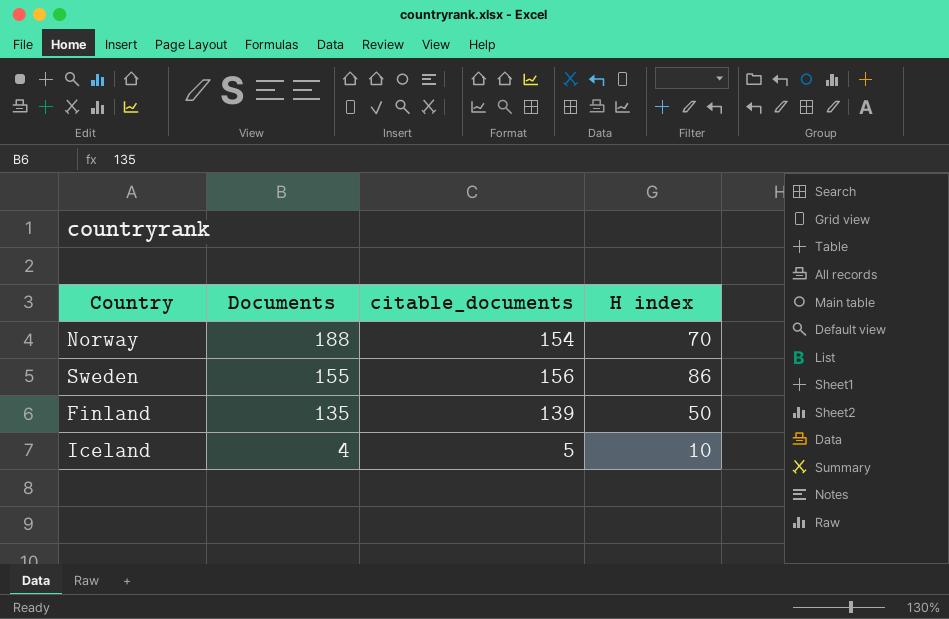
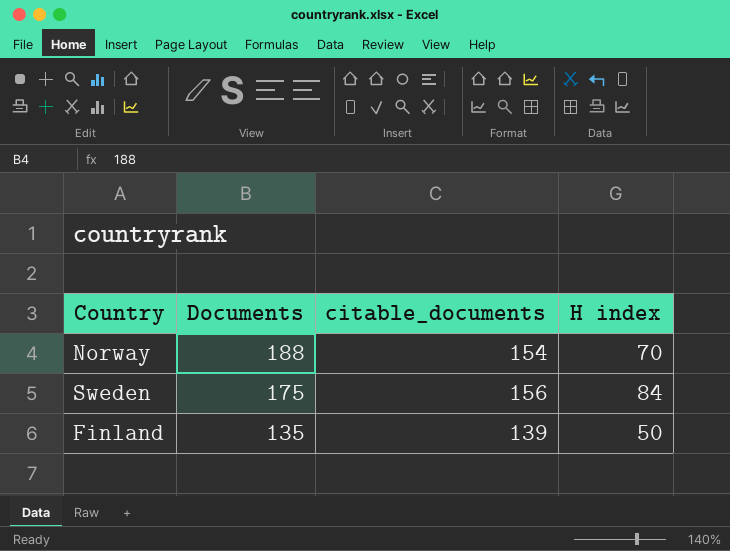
row Iceland: 4 | 5 | 10 -> none
Sweden | Documents: 155 -> 175
Sweden | H index: 86 -> 84

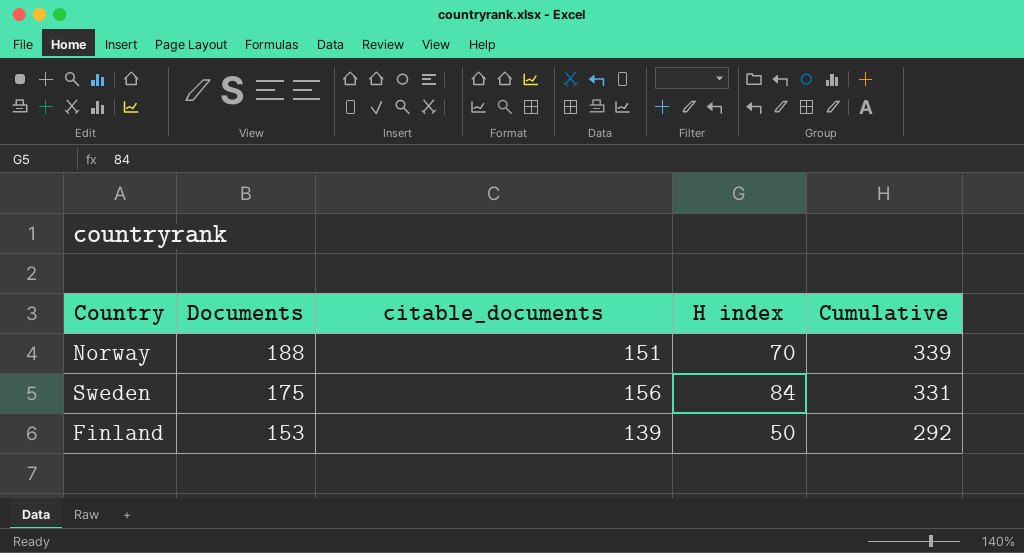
column Cumulative | formula: none -> [Documents] + [citable_documents]
Norway | citable_documents: 154 -> 151
Finland | Documents: 135 -> 153

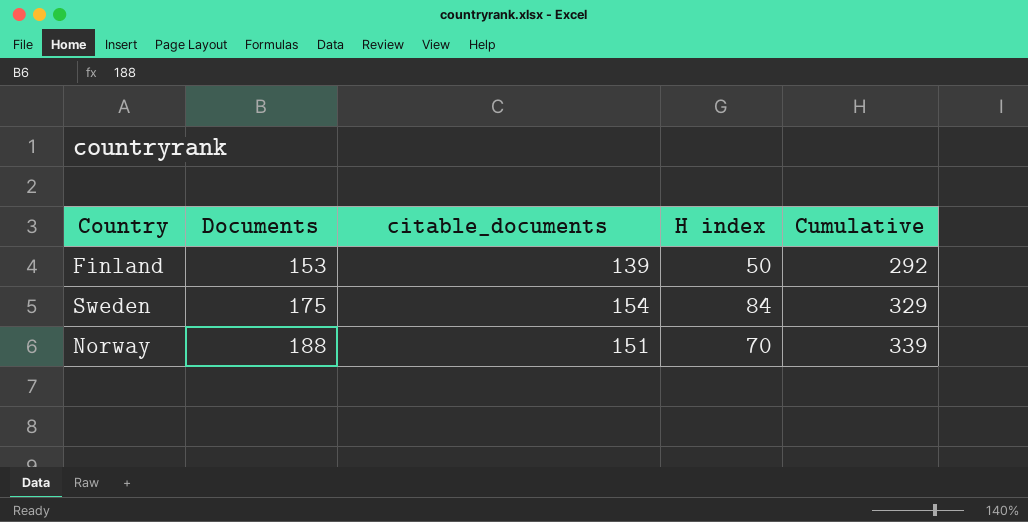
row order: Documents descending -> Documents ascending
Sweden | citable_documents: 156 -> 154
Sweden | Cumulative: 331 -> 329

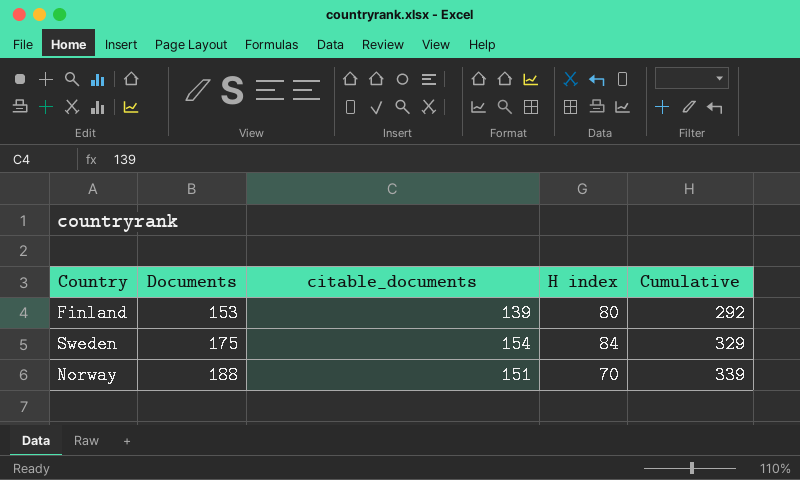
Finland | H index: 50 -> 80

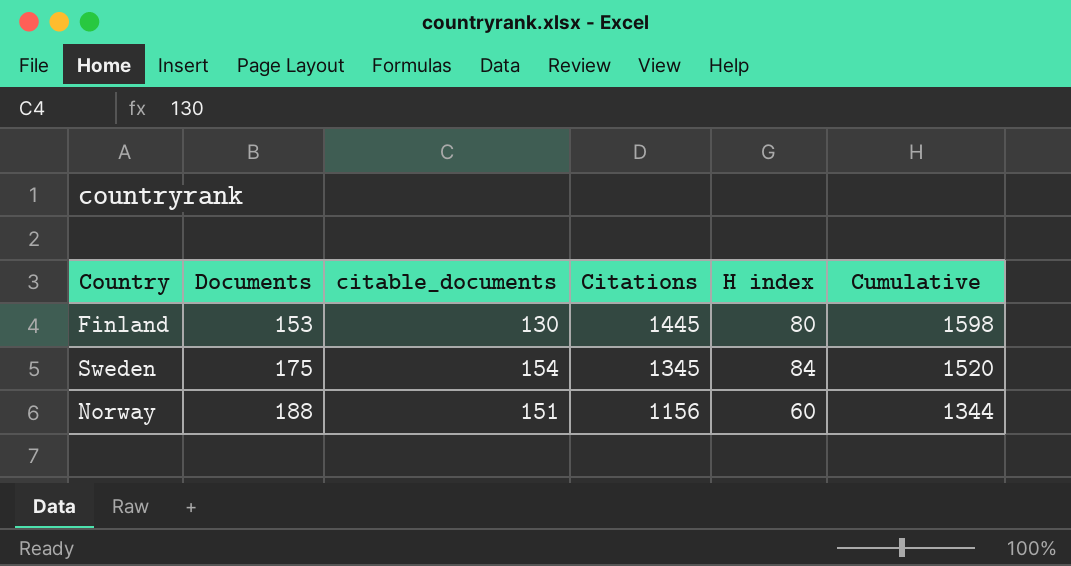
column Citations | position: none -> 4
column Cumulative | formula: [Documents] + [citable_documents] -> [Documents] + [Citations]
Finland | citable_documents: 139 -> 130
Norway | H index: 70 -> 60

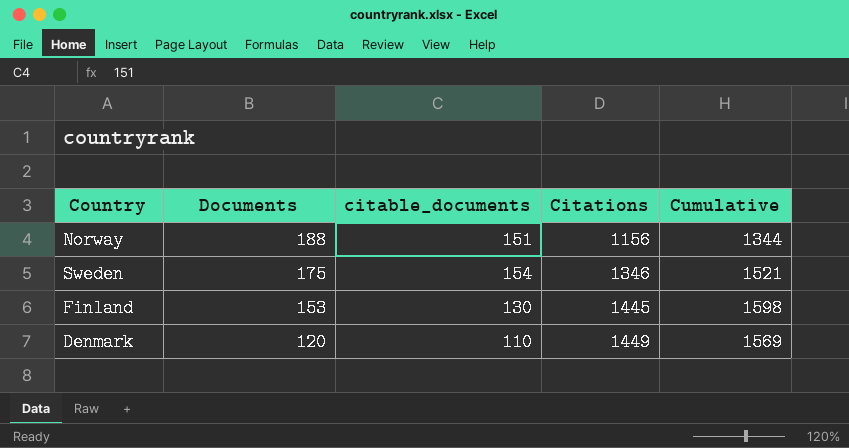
row order: Documents ascending -> Documents descending
column H index | position: 5 -> none
Sweden | Citations: 1345 -> 1346
Sweden | Cumulative: 1520 -> 1521
row Denmark: none -> 120 | 110 | 1449 | 1569

